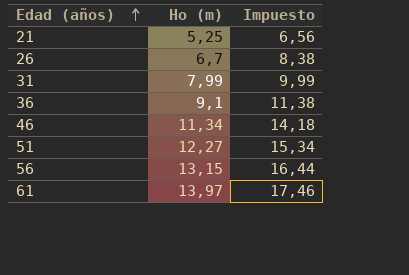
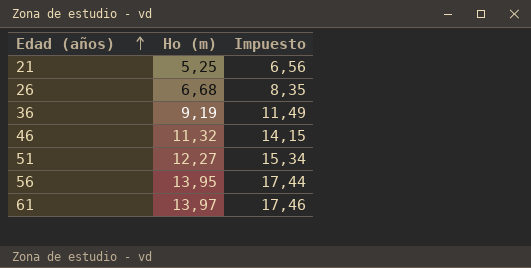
row 31: 7,99 | 9,99 -> none
26 | Ho (m): 6,7 -> 6,68
26 | Impuesto: 8,38 -> 8,35
36 | Ho (m): 9,1 -> 9,19
36 | Impuesto: 11,38 -> 11,49
46 | Ho (m): 11,34 -> 11,32
46 | Impuesto: 14,18 -> 14,15
56 | Ho (m): 13,15 -> 13,95
56 | Impuesto: 16,44 -> 17,44

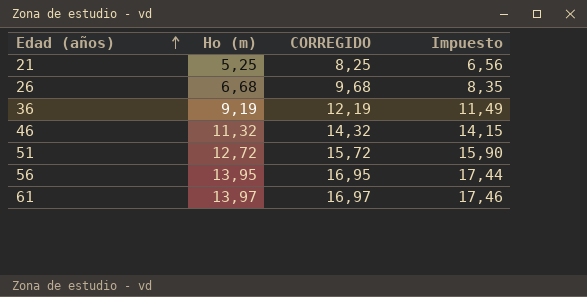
column CORREGIDO | formula: none -> [Ho (m)] + 3
51 | Ho (m): 12,27 -> 12,72
51 | Impuesto: 15,34 -> 15,90

